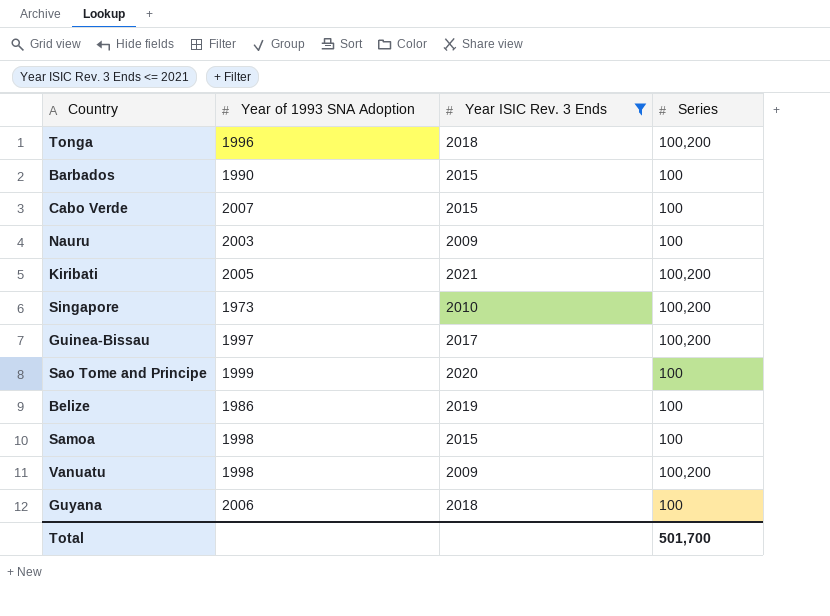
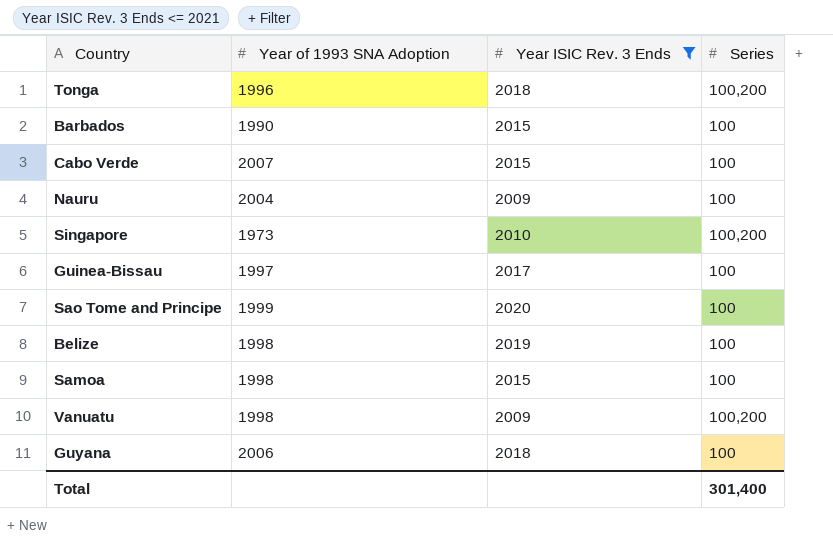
row Kiribati: 2005 | 2021 | 100,200 -> none
Nauru | Year of 1993 SNA Adoption: 2003 -> 2004
Guinea-Bissau | Series: 100,200 -> 100
Belize | Year of 1993 SNA Adoption: 1986 -> 1998
Total | Series: 501,700 -> 301,400

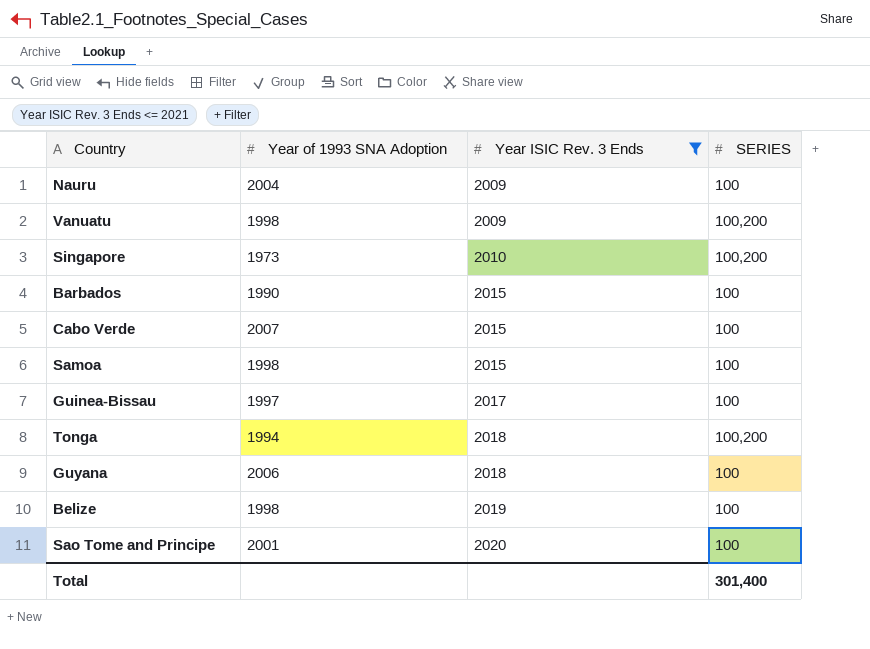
row order: none -> Year ISIC Rev. 3 Ends ascending
column name: Series -> SERIES
Tonga | Year of 1993 SNA Adoption: 1996 -> 1994
Sao Tome and Principe | Year of 1993 SNA Adoption: 1999 -> 2001

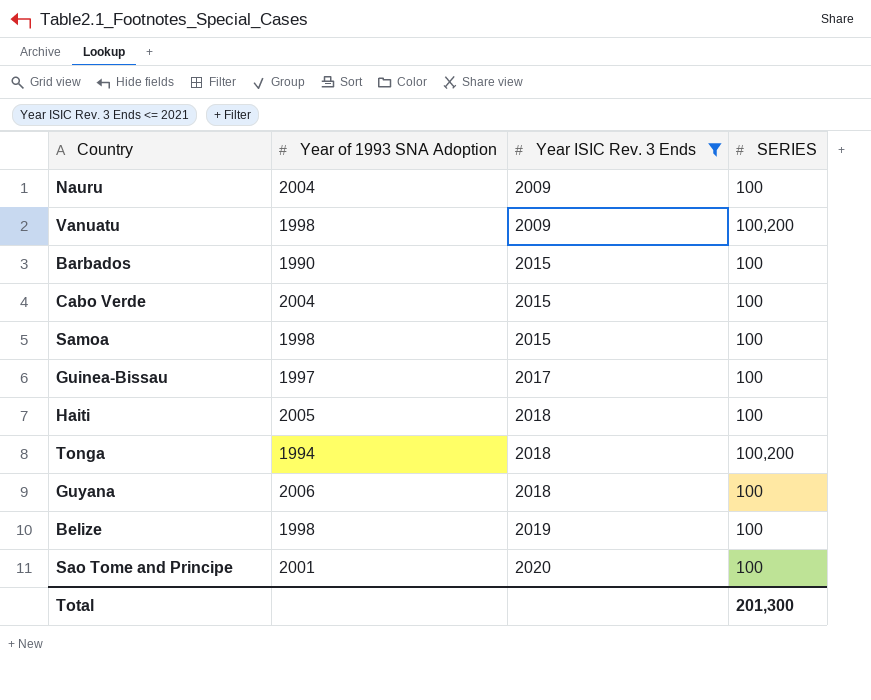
row Singapore: 1973 | 2010 | 100,200 -> none
Cabo Verde | Year of 1993 SNA Adoption: 2007 -> 2004
row Haiti: none -> 2005 | 2018 | 100
Total | SERIES: 301,400 -> 201,300

